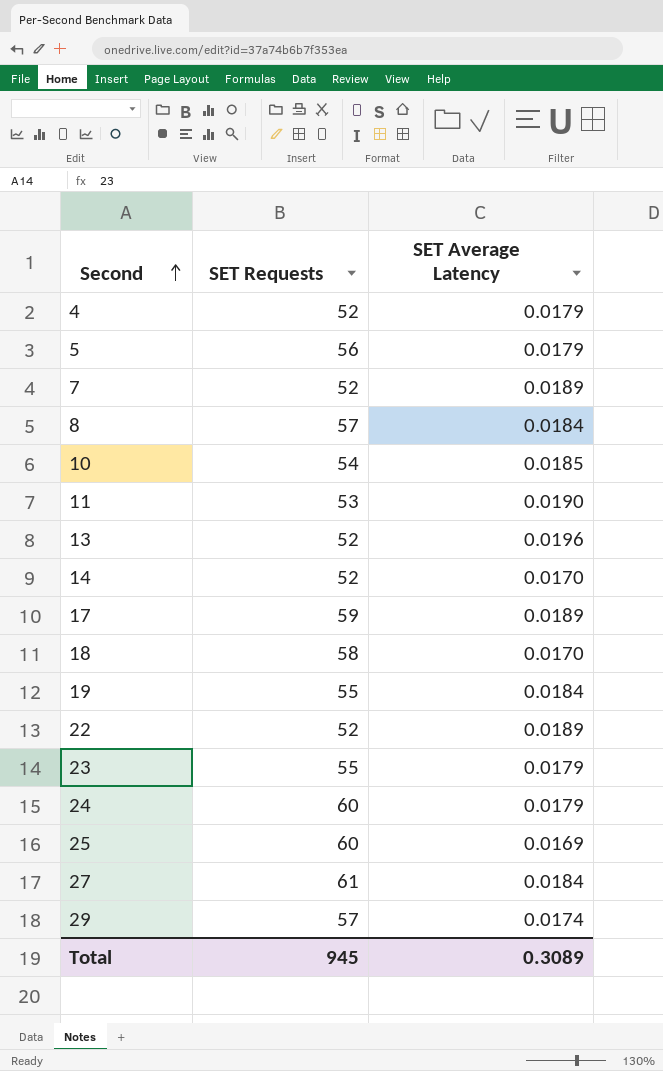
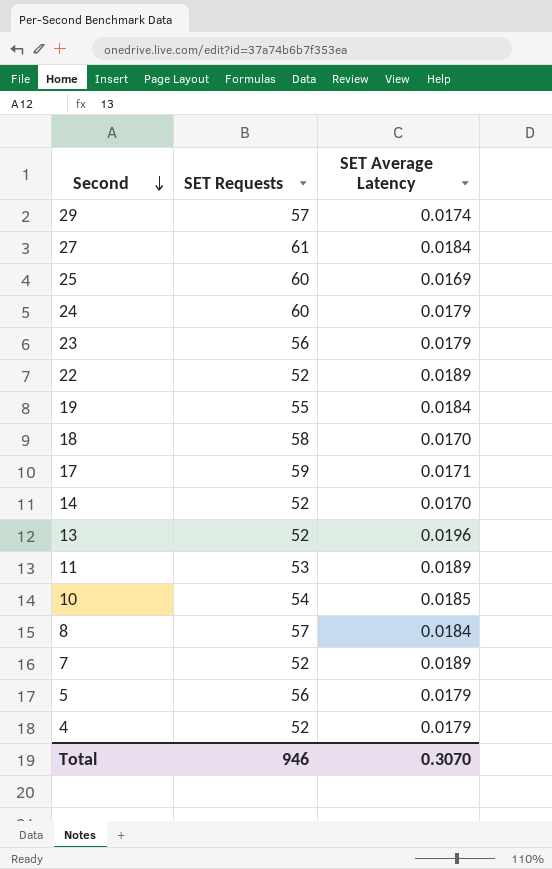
row order: Second ascending -> Second descending
23 | SET Requests: 55 -> 56
17 | SET Average Latency: 0.0189 -> 0.0171
11 | SET Average Latency: 0.0190 -> 0.0189
Total | SET Requests: 945 -> 946
Total | SET Average Latency: 0.3089 -> 0.3070

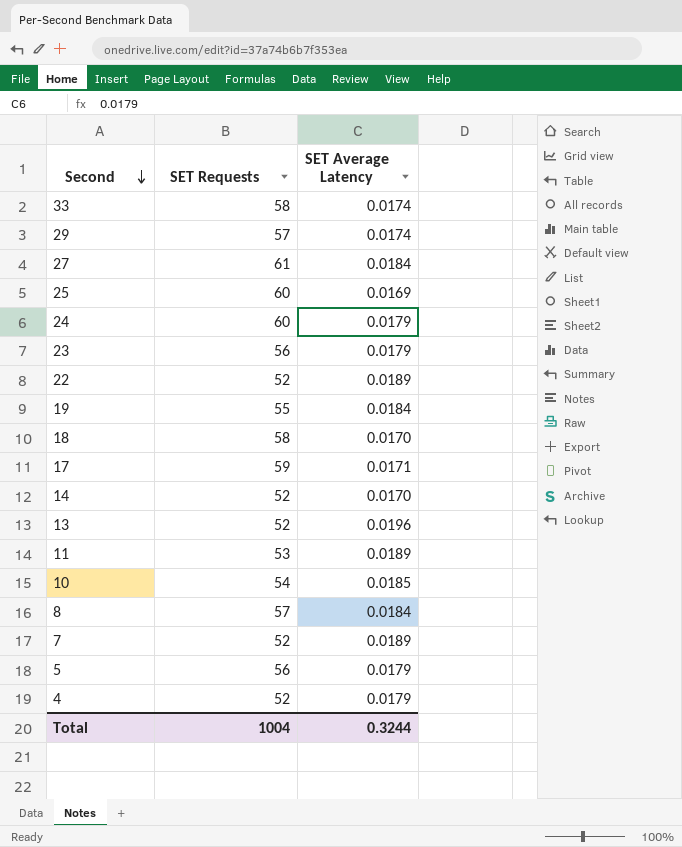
row 33: none -> 58 | 0.0174
Total | SET Requests: 946 -> 1004
Total | SET Average Latency: 0.3070 -> 0.3244

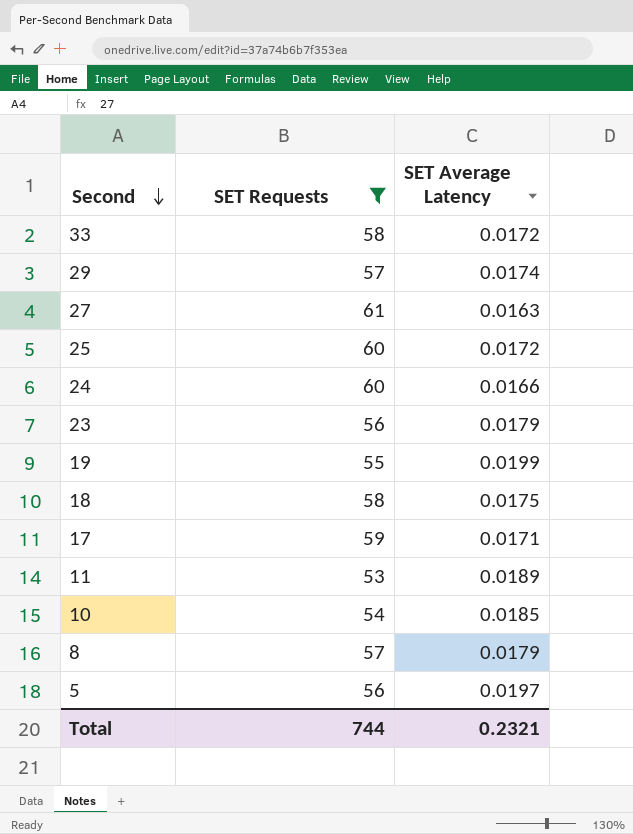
filter: none -> SET Requests != 52
33 | SET Average Latency: 0.0174 -> 0.0172
27 | SET Average Latency: 0.0184 -> 0.0163
25 | SET Average Latency: 0.0169 -> 0.0172
24 | SET Average Latency: 0.0179 -> 0.0166
19 | SET Average Latency: 0.0184 -> 0.0199
18 | SET Average Latency: 0.0170 -> 0.0175
8 | SET Average Latency: 0.0184 -> 0.0179
5 | SET Average Latency: 0.0179 -> 0.0197
Total | SET Requests: 1004 -> 744
Total | SET Average Latency: 0.3244 -> 0.2321

